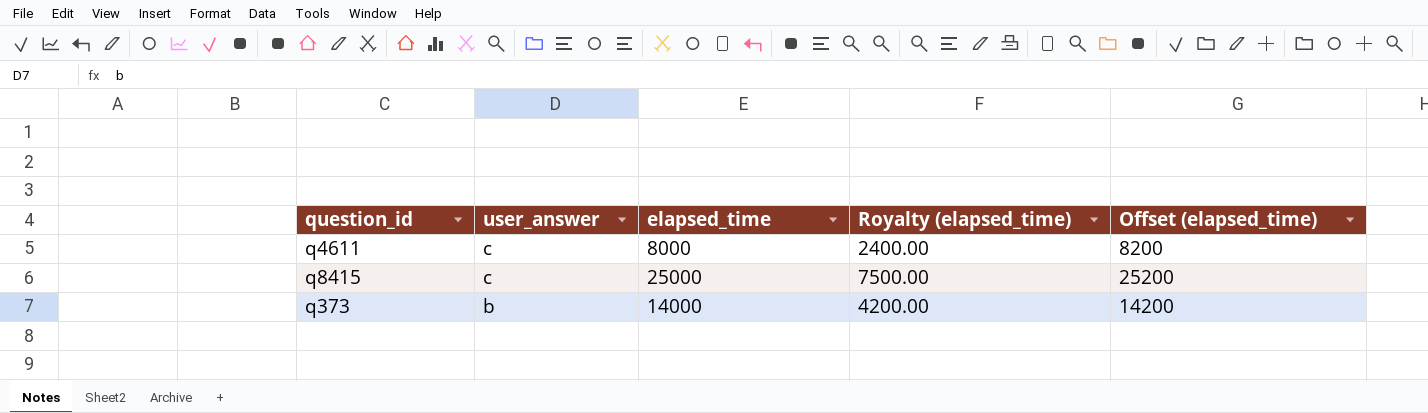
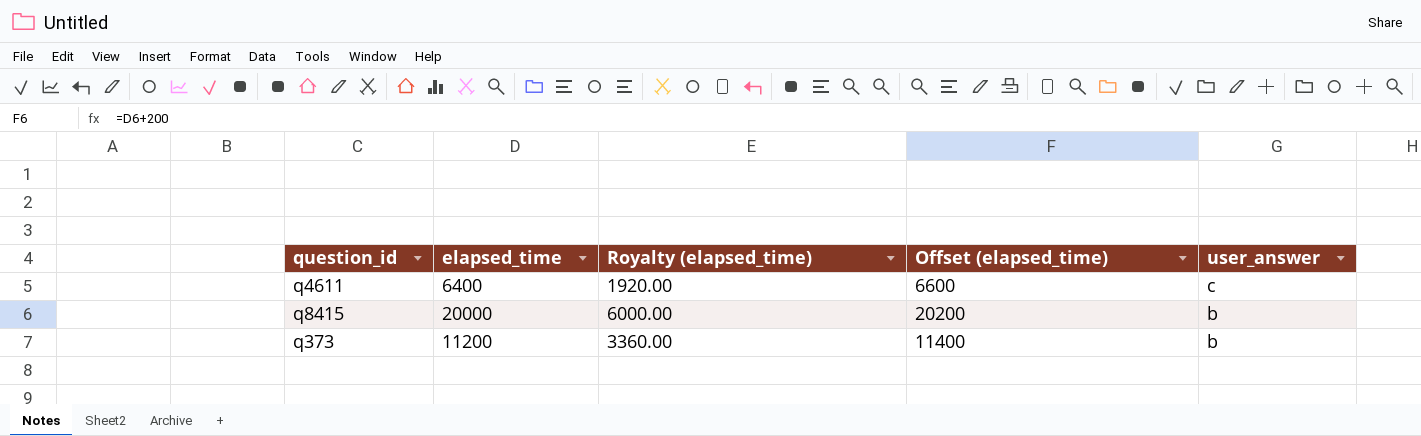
column user_answer | position: 2 -> 5
q4611 | elapsed_time: 8000 -> 6400
q4611 | Royalty (elapsed_time): 2400.00 -> 1920.00
q4611 | Offset (elapsed_time): 8200 -> 6600
q8415 | elapsed_time: 25000 -> 20000
q8415 | Royalty (elapsed_time): 7500.00 -> 6000.00
q8415 | Offset (elapsed_time): 25200 -> 20200
q8415 | user_answer: c -> b
q373 | elapsed_time: 14000 -> 11200
q373 | Royalty (elapsed_time): 4200.00 -> 3360.00
q373 | Offset (elapsed_time): 14200 -> 11400

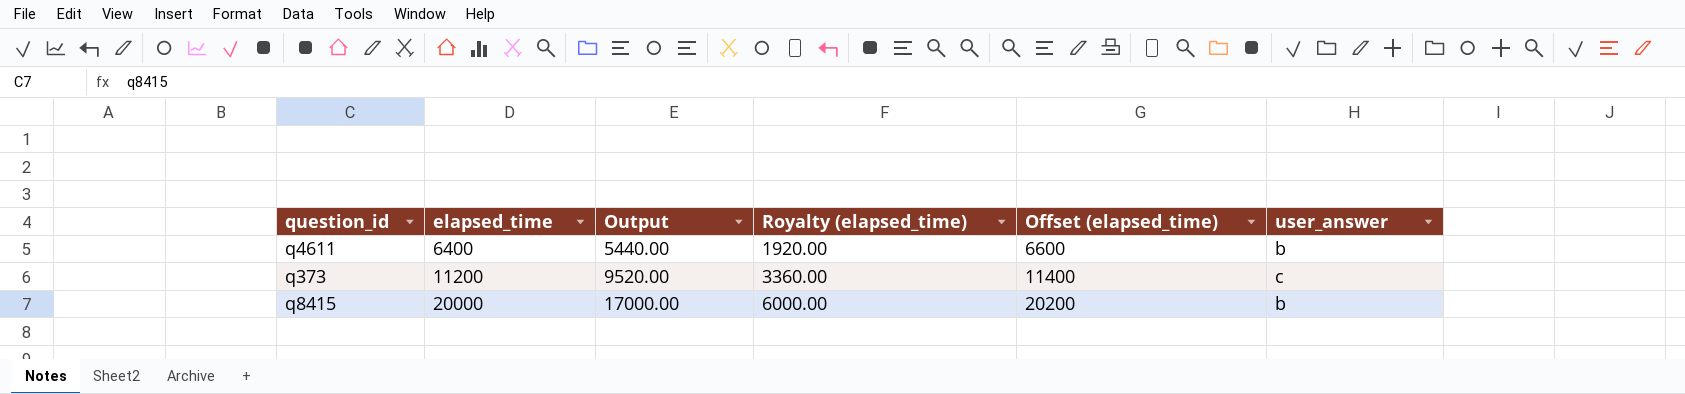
row order: user_answer descending -> elapsed_time ascending
column Output | formula: none -> [elapsed_time] * 0.85
q4611 | user_answer: c -> b
q373 | user_answer: b -> c

